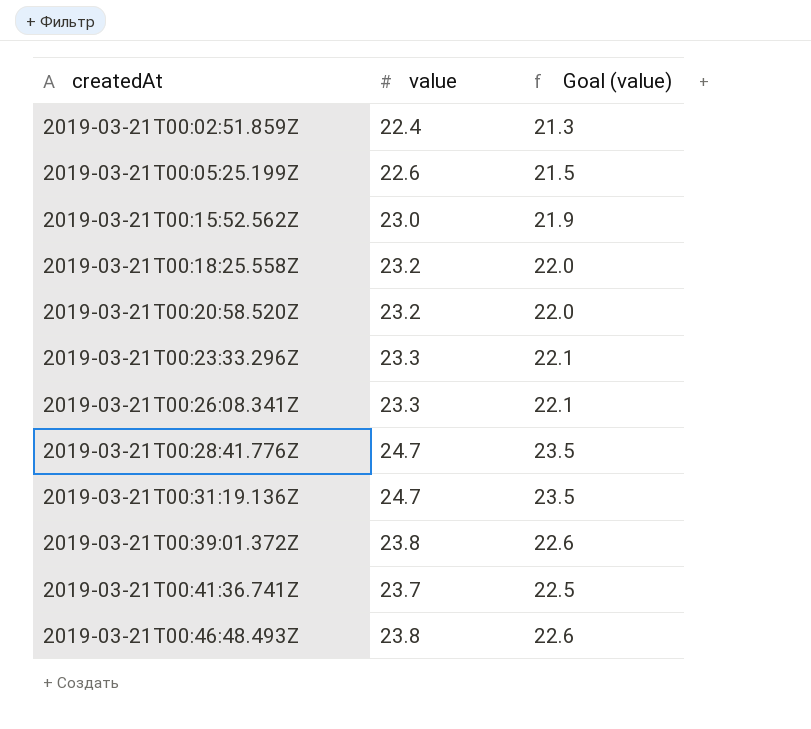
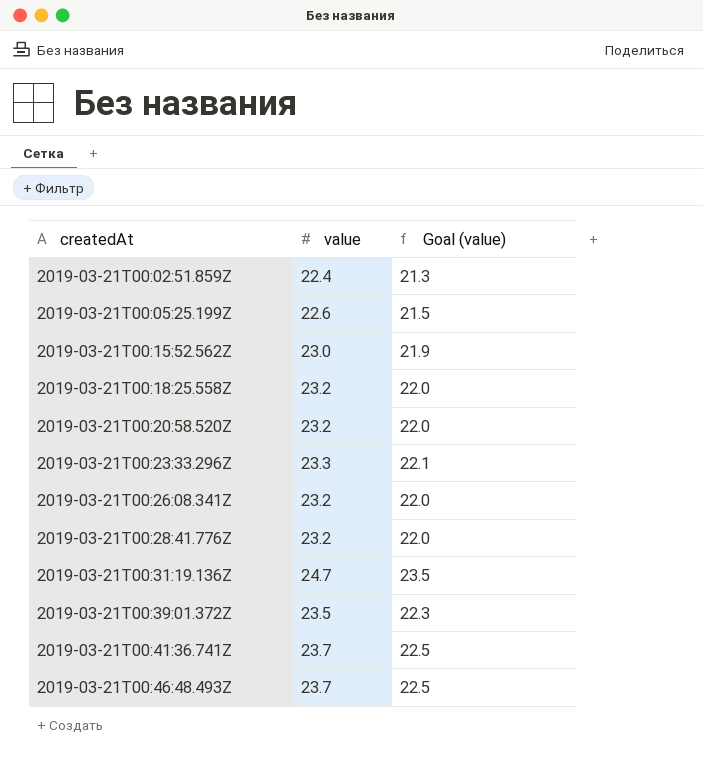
2019-03-21T00:26:08.341Z | value: 23.3 -> 23.2
2019-03-21T00:26:08.341Z | Goal (value): 22.1 -> 22.0
2019-03-21T00:28:41.776Z | value: 24.7 -> 23.2
2019-03-21T00:28:41.776Z | Goal (value): 23.5 -> 22.0
2019-03-21T00:39:01.372Z | value: 23.8 -> 23.5
2019-03-21T00:39:01.372Z | Goal (value): 22.6 -> 22.3
2019-03-21T00:46:48.493Z | value: 23.8 -> 23.7
2019-03-21T00:46:48.493Z | Goal (value): 22.6 -> 22.5

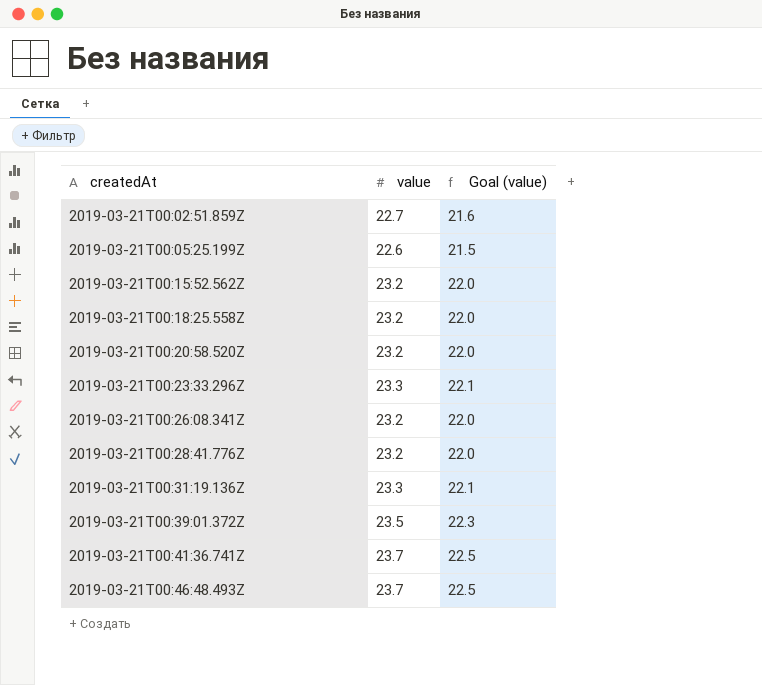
2019-03-21T00:02:51.859Z | value: 22.4 -> 22.7
2019-03-21T00:02:51.859Z | Goal (value): 21.3 -> 21.6
2019-03-21T00:15:52.562Z | value: 23.0 -> 23.2
2019-03-21T00:15:52.562Z | Goal (value): 21.9 -> 22.0
2019-03-21T00:31:19.136Z | value: 24.7 -> 23.3
2019-03-21T00:31:19.136Z | Goal (value): 23.5 -> 22.1

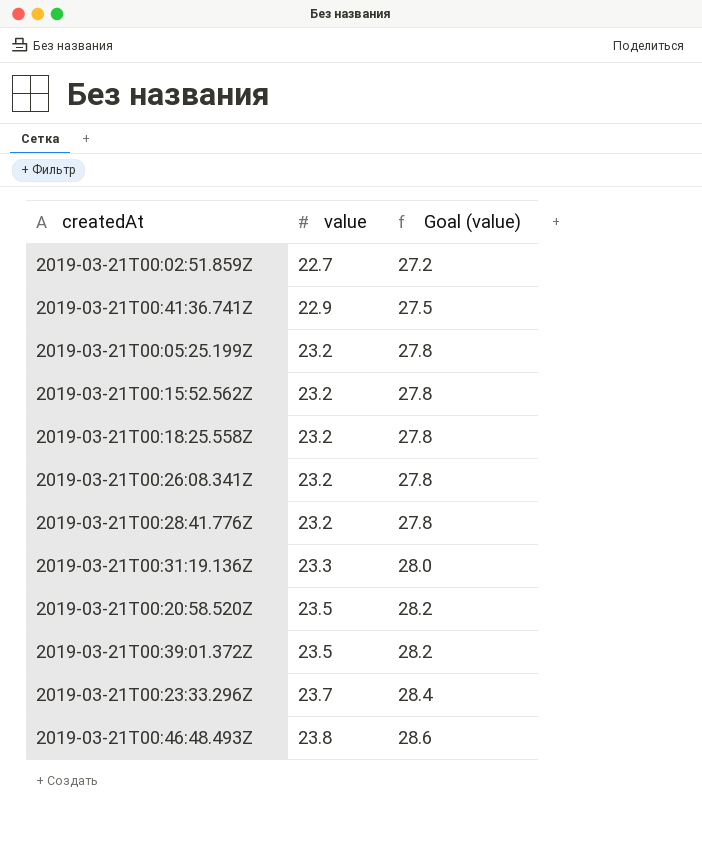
row order: createdAt ascending -> value ascending
column Goal (value) | formula: [value] * 0.95 -> [value] * 1.2
2019-03-21T00:41:36.741Z | value: 23.7 -> 22.9
2019-03-21T00:05:25.199Z | value: 22.6 -> 23.2
2019-03-21T00:20:58.520Z | value: 23.2 -> 23.5
2019-03-21T00:23:33.296Z | value: 23.3 -> 23.7
2019-03-21T00:46:48.493Z | value: 23.7 -> 23.8

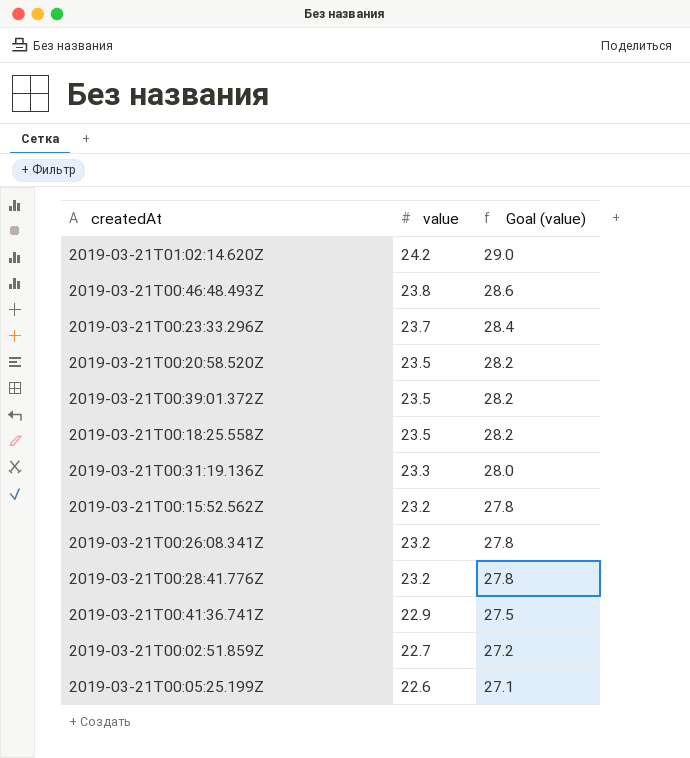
row order: value ascending -> value descending
row 2019-03-21T01:02:14.620Z: none -> 24.2 | 29.0
2019-03-21T00:18:25.558Z | value: 23.2 -> 23.5
2019-03-21T00:18:25.558Z | Goal (value): 27.8 -> 28.2
2019-03-21T00:05:25.199Z | value: 23.2 -> 22.6
2019-03-21T00:05:25.199Z | Goal (value): 27.8 -> 27.1

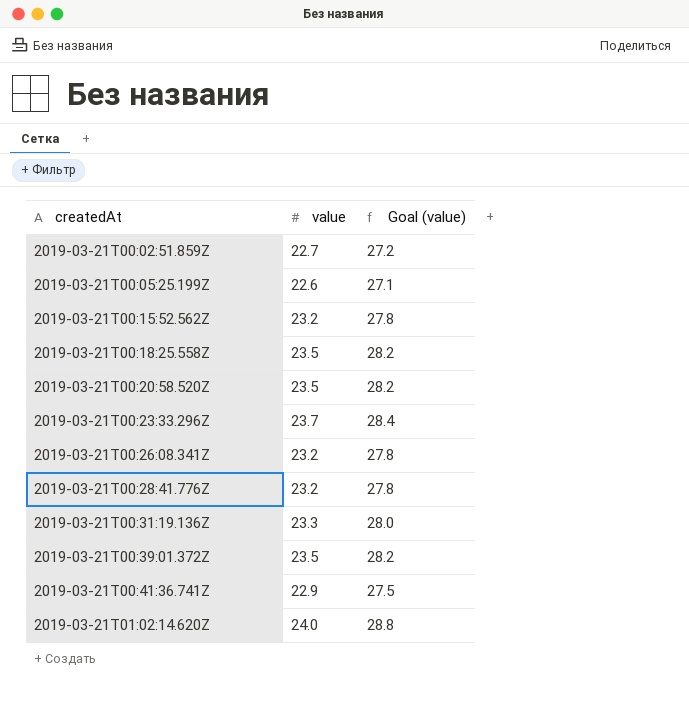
row order: value descending -> createdAt ascending
row 2019-03-21T00:46:48.493Z: 23.8 | 28.6 -> none
2019-03-21T01:02:14.620Z | value: 24.2 -> 24.0
2019-03-21T01:02:14.620Z | Goal (value): 29.0 -> 28.8

